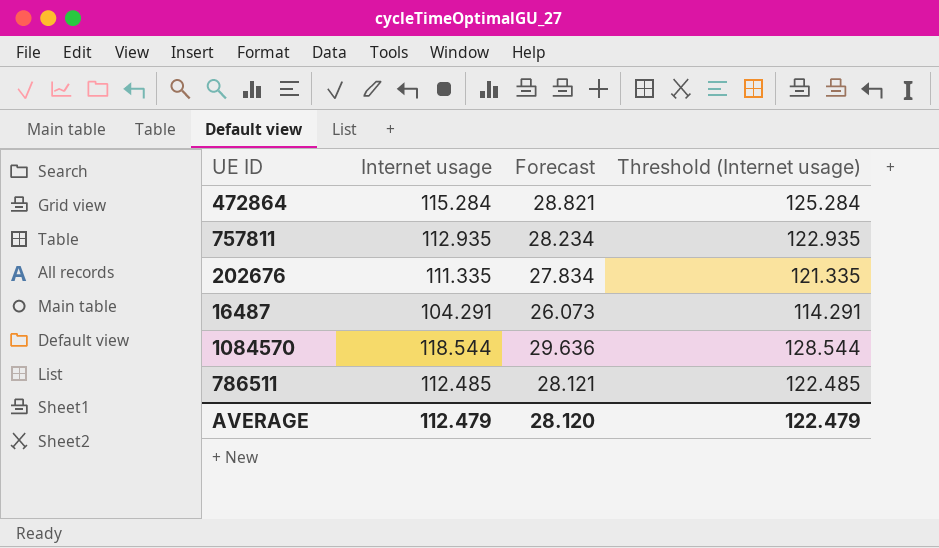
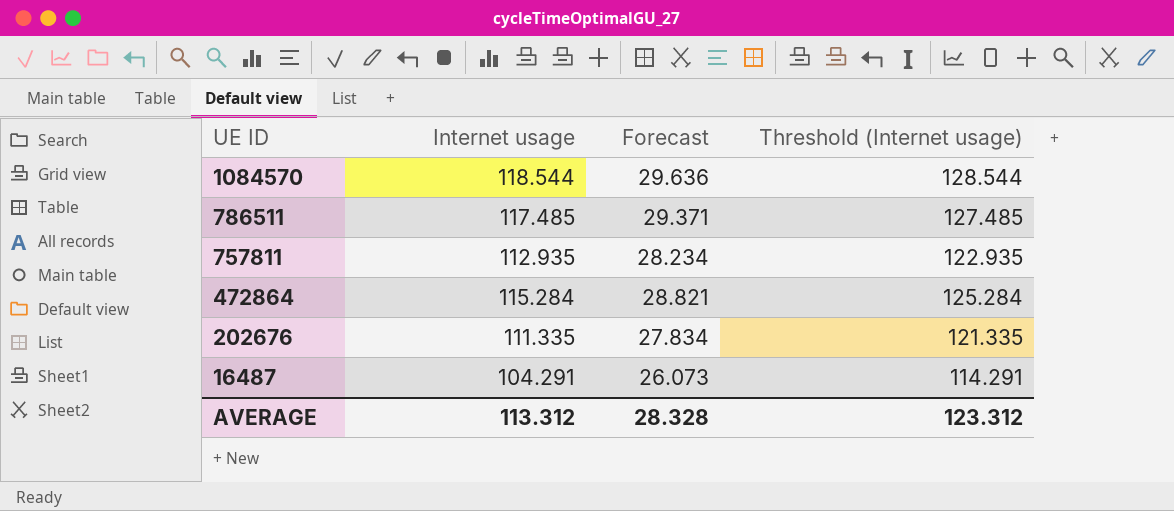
row order: none -> UE ID descending
786511 | Internet usage: 112.485 -> 117.485
786511 | Forecast: 28.121 -> 29.371
786511 | Threshold (Internet usage): 122.485 -> 127.485
AVERAGE | Internet usage: 112.479 -> 113.312
AVERAGE | Forecast: 28.120 -> 28.328
AVERAGE | Threshold (Internet usage): 122.479 -> 123.312

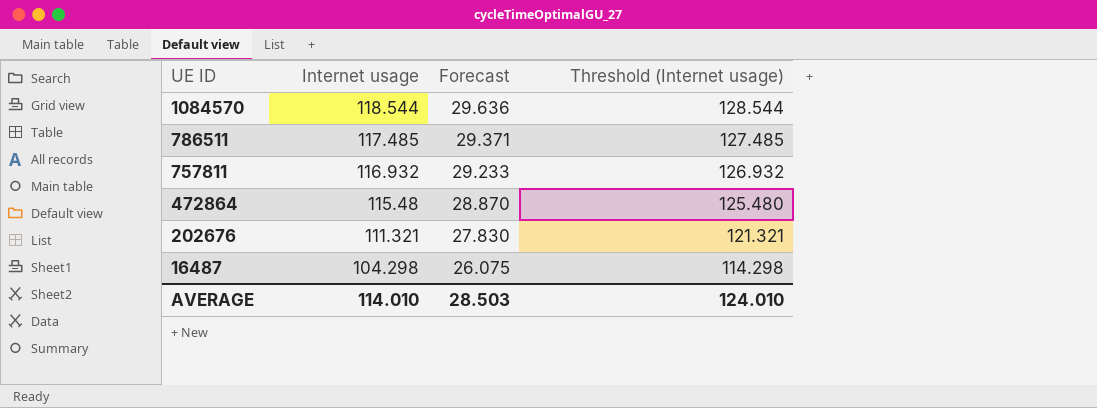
757811 | Internet usage: 112.935 -> 116.932
757811 | Forecast: 28.234 -> 29.233
757811 | Threshold (Internet usage): 122.935 -> 126.932
472864 | Internet usage: 115.284 -> 115.48
472864 | Forecast: 28.821 -> 28.870
472864 | Threshold (Internet usage): 125.284 -> 125.480
202676 | Internet usage: 111.335 -> 111.321
202676 | Forecast: 27.834 -> 27.830
202676 | Threshold (Internet usage): 121.335 -> 121.321
16487 | Internet usage: 104.291 -> 104.298
16487 | Forecast: 26.073 -> 26.075
16487 | Threshold (Internet usage): 114.291 -> 114.298
AVERAGE | Internet usage: 113.312 -> 114.010
AVERAGE | Forecast: 28.328 -> 28.503
AVERAGE | Threshold (Internet usage): 123.312 -> 124.010

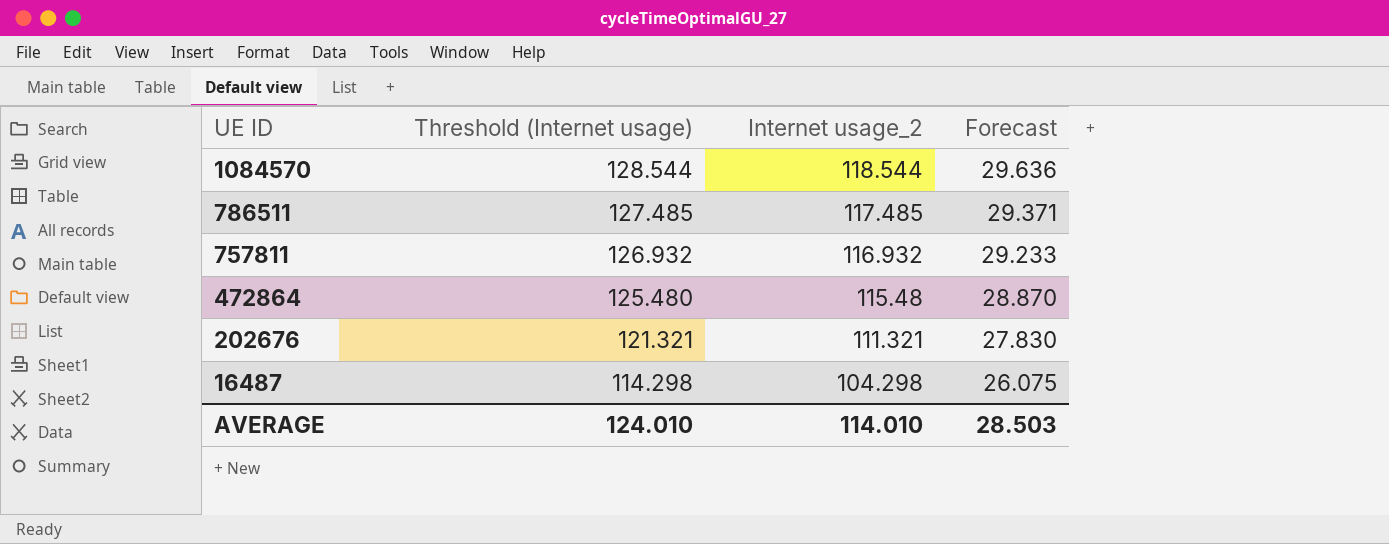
column Threshold (Internet usage) | position: 4 -> 2
column name: Internet usage -> Internet usage_2

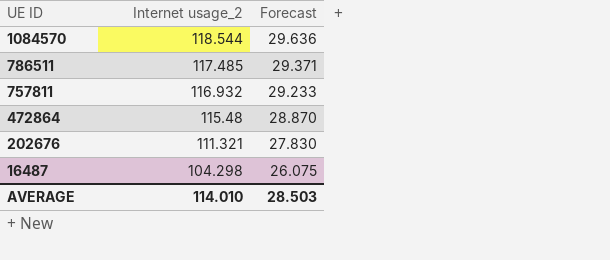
column Threshold (Internet usage) | formula: [Internet usage_2] + 10 -> none

